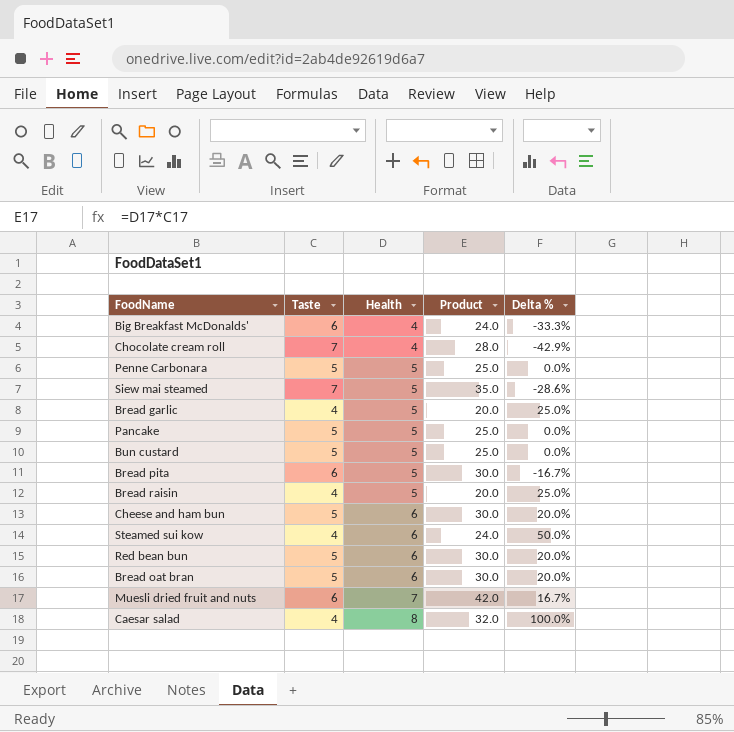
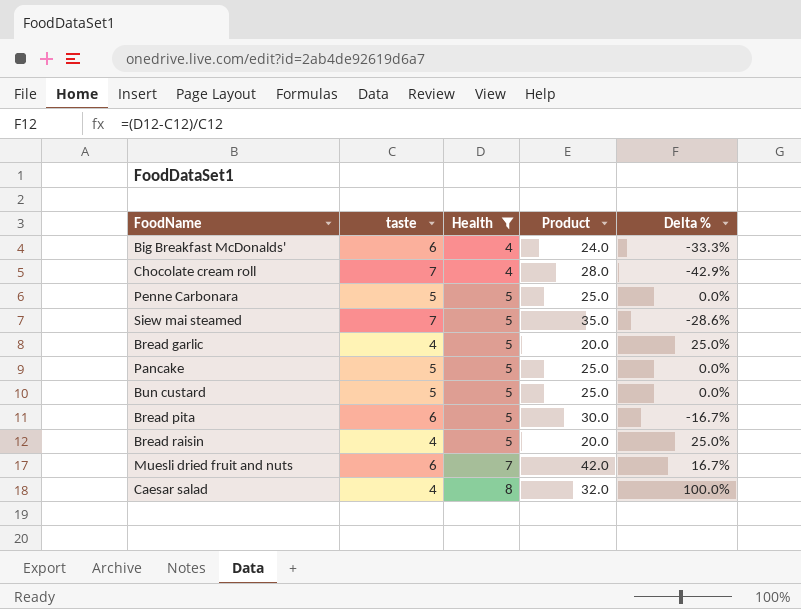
filter: none -> Health != 6
column name: Taste -> taste

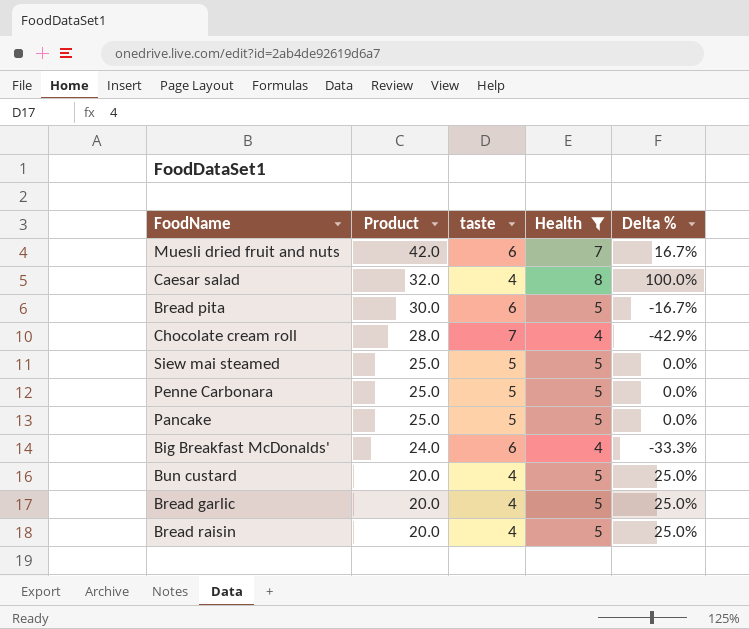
row order: Health ascending -> Product descending
column Product | position: 4 -> 2
Siew mai steamed | Product: 35.0 -> 25.0
Siew mai steamed | taste: 7 -> 5
Siew mai steamed | Delta %: -28.6% -> 0.0%
Bun custard | Product: 25.0 -> 20.0
Bun custard | taste: 5 -> 4
Bun custard | Delta %: 0.0% -> 25.0%

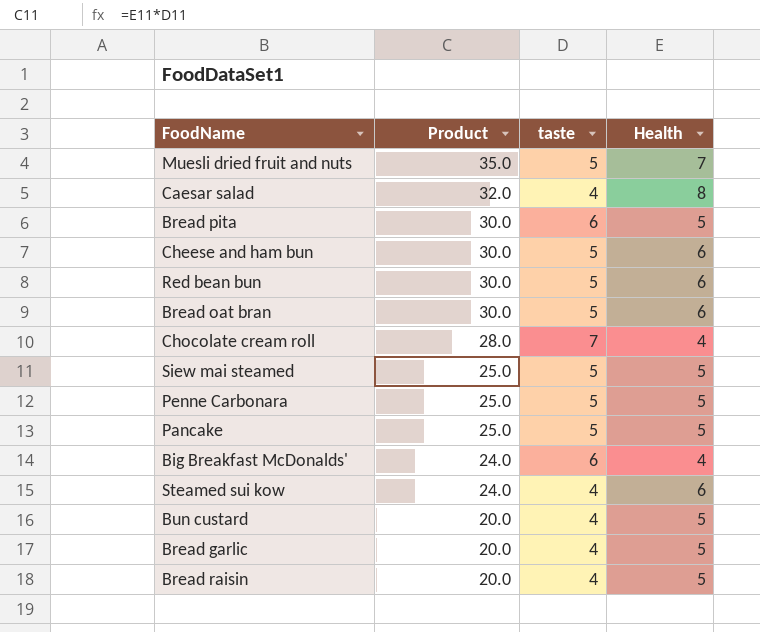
filter: Health != 6 -> none
column Delta % | formula: ([Health] - [taste]) / [taste] -> none
Muesli dried fruit and nuts | Product: 42.0 -> 35.0
Muesli dried fruit and nuts | taste: 6 -> 5

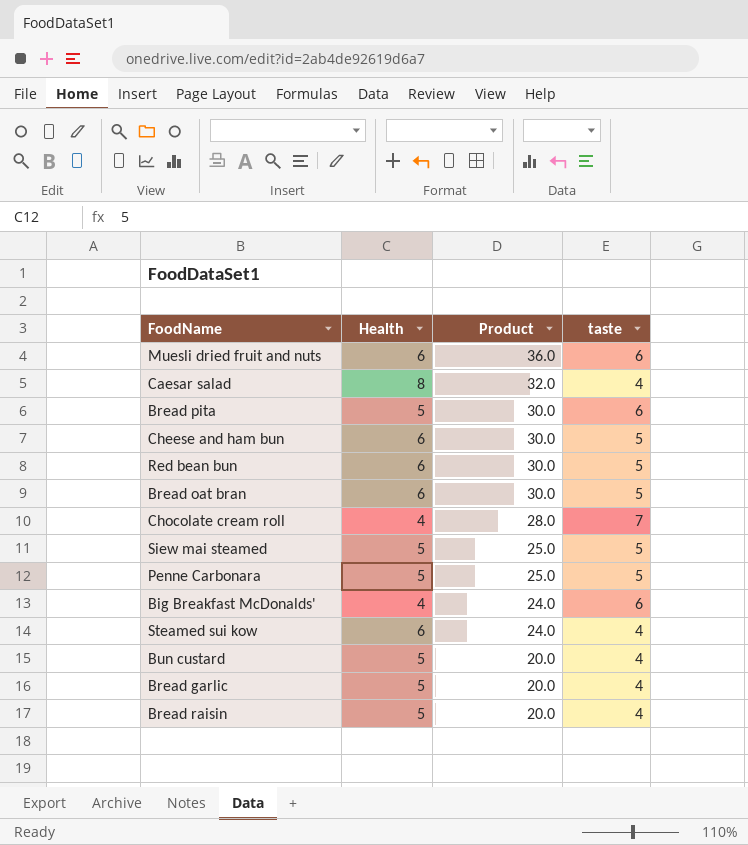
column Health | position: 4 -> 2
row Pancake: 25.0 | 5 | 5 -> none
Muesli dried fruit and nuts | Health: 7 -> 6
Muesli dried fruit and nuts | Product: 35.0 -> 36.0
Muesli dried fruit and nuts | taste: 5 -> 6

